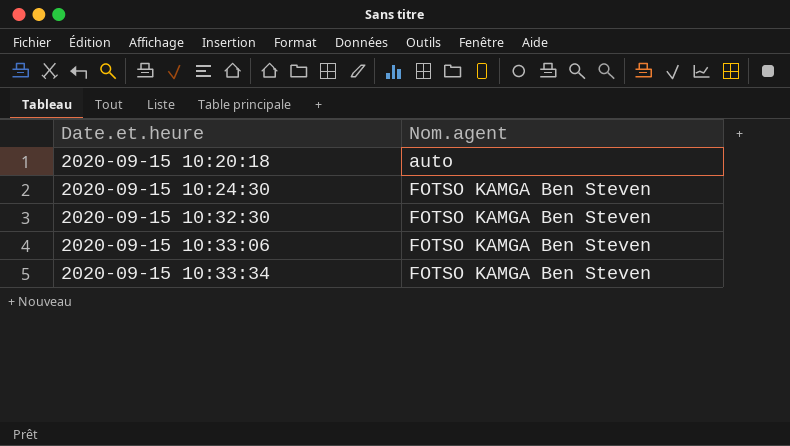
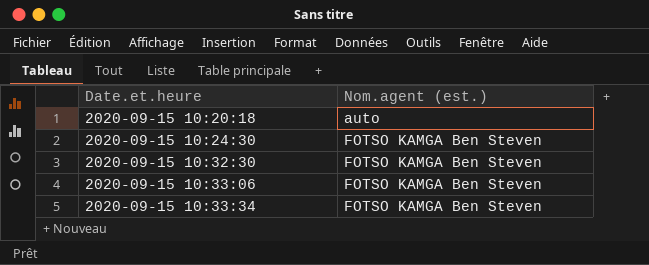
column name: Nom.agent -> Nom.agent (est.)

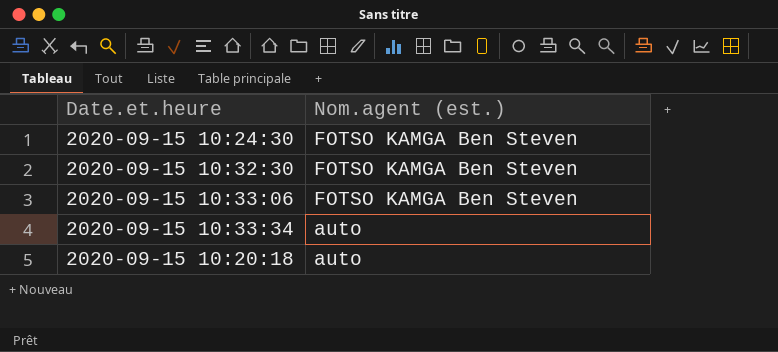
row order: Date.et.heure ascending -> Nom.agent (est.) descending
2020-09-15 10:33:34 | Nom.agent (est.): FOTSO KAMGA Ben Steven -> auto

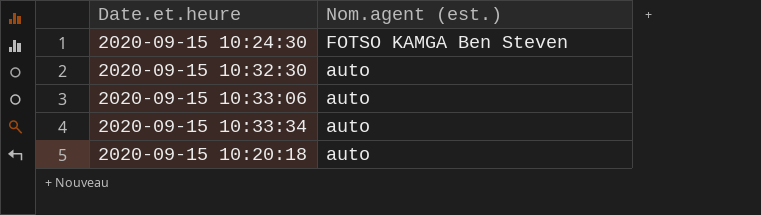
2020-09-15 10:32:30 | Nom.agent (est.): FOTSO KAMGA Ben Steven -> auto
2020-09-15 10:33:06 | Nom.agent (est.): FOTSO KAMGA Ben Steven -> auto

